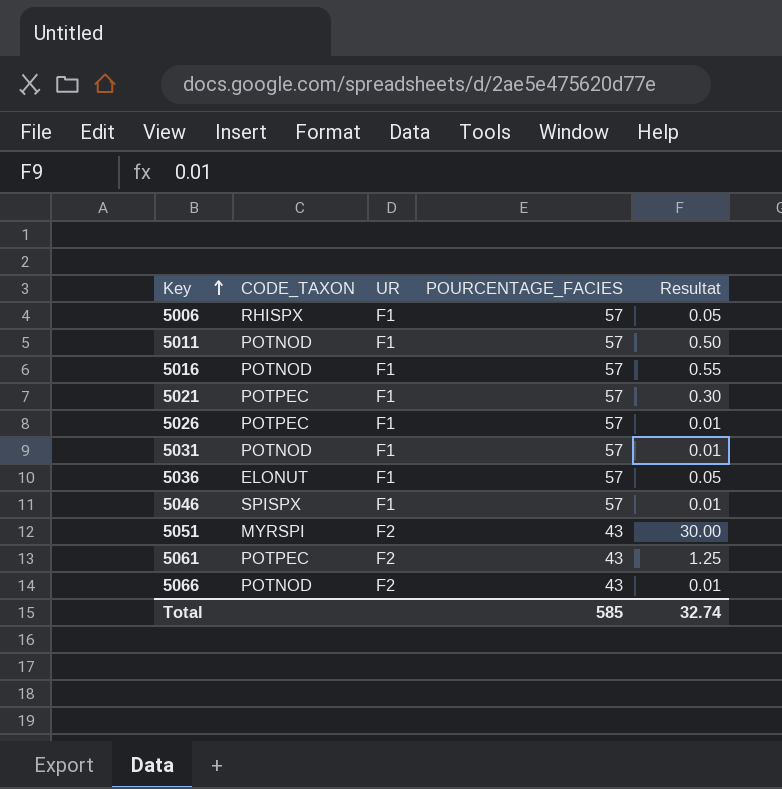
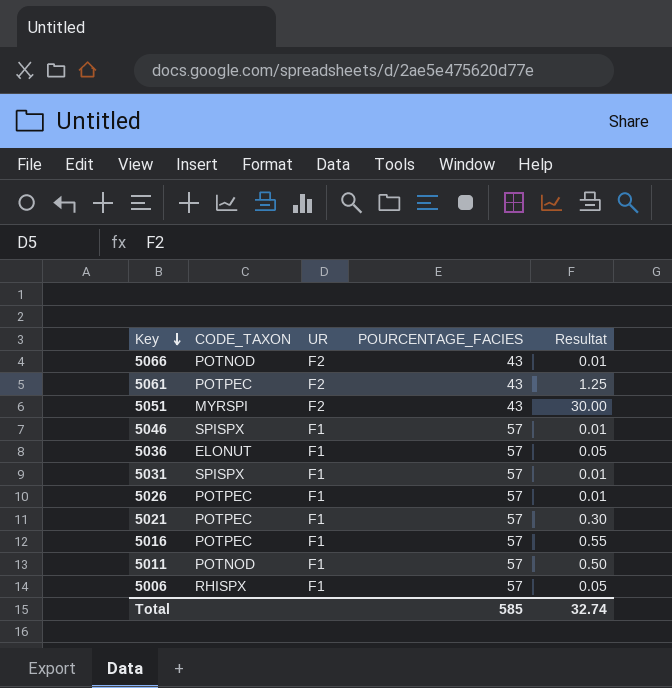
row order: Key ascending -> Key descending
5031 | CODE_TAXON: POTNOD -> SPISPX
5016 | CODE_TAXON: POTNOD -> POTPEC

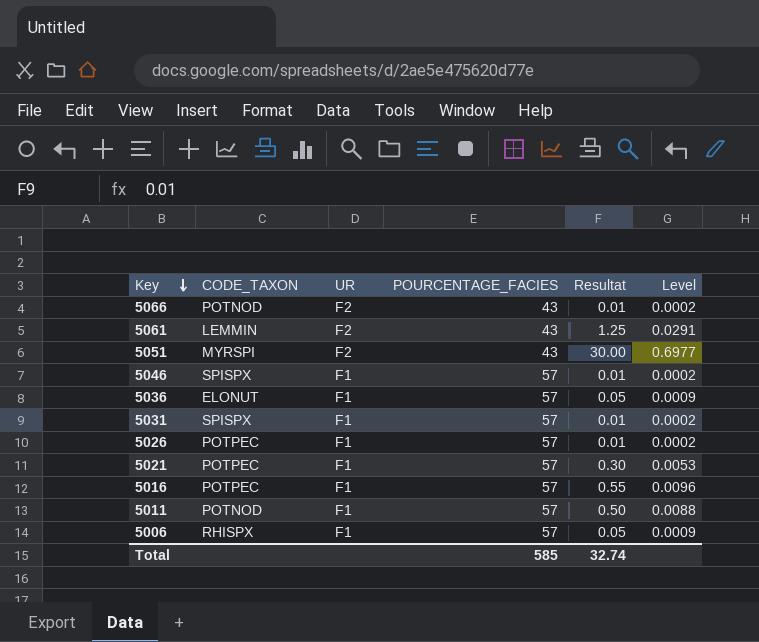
column Level | formula: none -> [Resultat] / [POURCENTAGE_FACIES]
5061 | CODE_TAXON: POTPEC -> LEMMIN

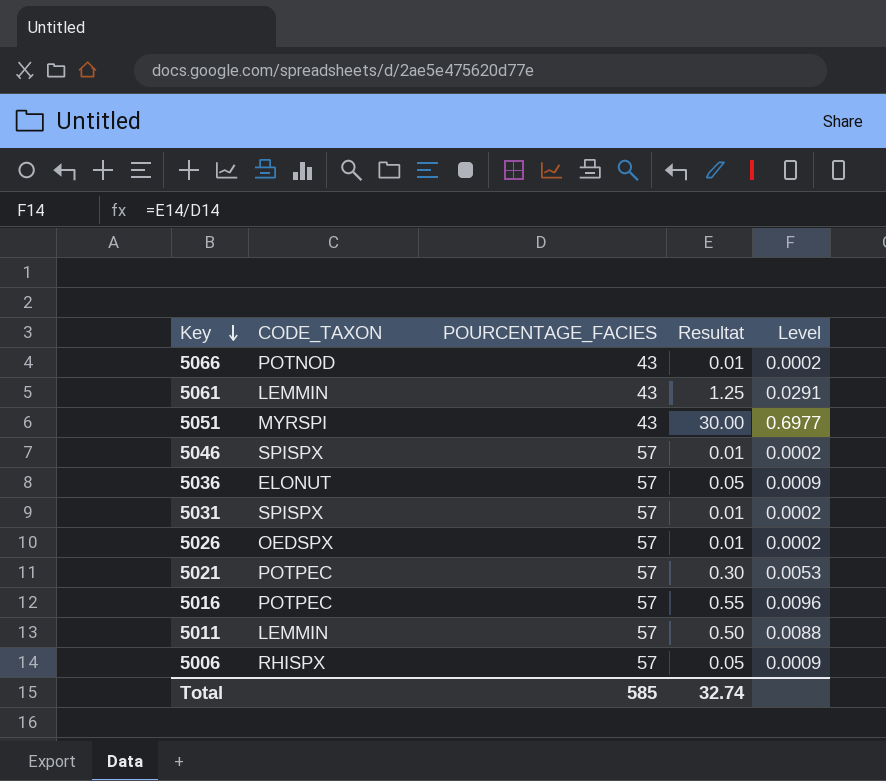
column UR | position: 3 -> none
5026 | CODE_TAXON: POTPEC -> OEDSPX
5011 | CODE_TAXON: POTNOD -> LEMMIN

